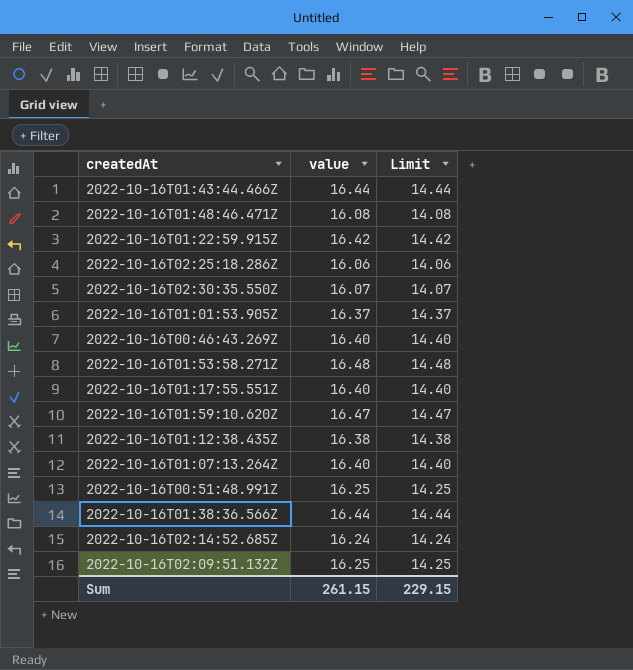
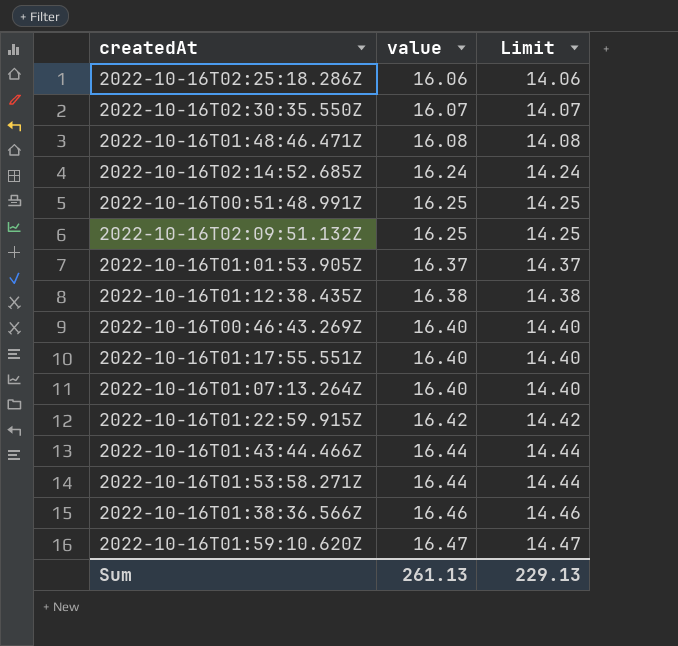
row order: none -> value ascending
2022-10-16T01:53:58.271Z | value: 16.48 -> 16.44
2022-10-16T01:53:58.271Z | Limit: 14.48 -> 14.44
2022-10-16T01:38:36.566Z | value: 16.44 -> 16.46
2022-10-16T01:38:36.566Z | Limit: 14.44 -> 14.46
Sum | value: 261.15 -> 261.13
Sum | Limit: 229.15 -> 229.13

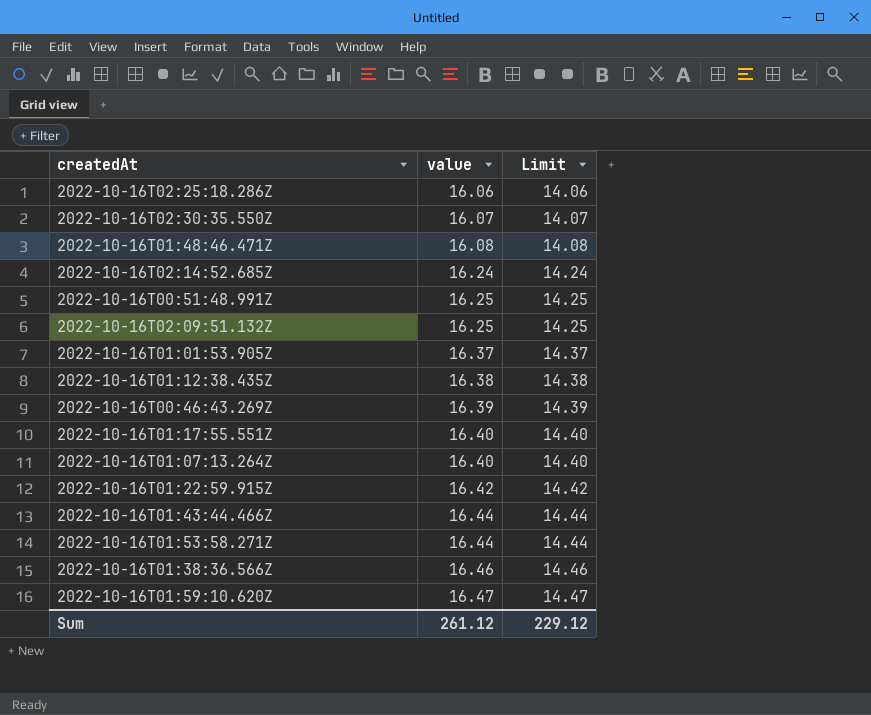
2022-10-16T00:46:43.269Z | value: 16.40 -> 16.39
2022-10-16T00:46:43.269Z | Limit: 14.40 -> 14.39
Sum | value: 261.13 -> 261.12
Sum | Limit: 229.13 -> 229.12

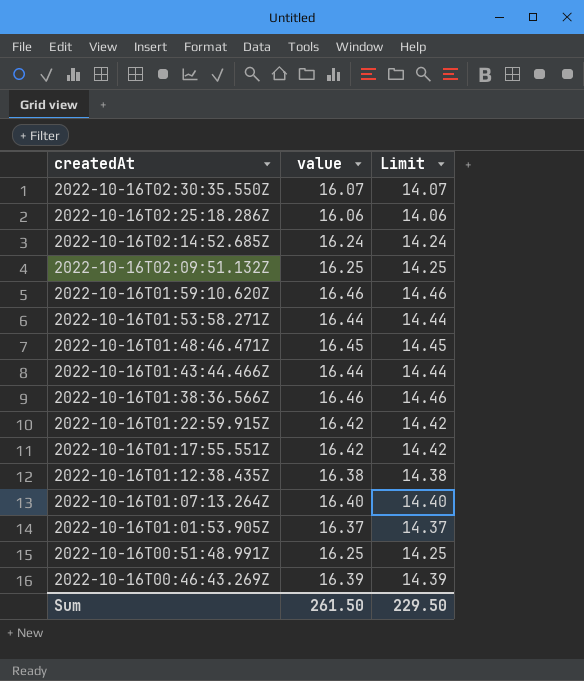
row order: value ascending -> createdAt descending
2022-10-16T01:59:10.620Z | value: 16.47 -> 16.46
2022-10-16T01:59:10.620Z | Limit: 14.47 -> 14.46
2022-10-16T01:48:46.471Z | value: 16.08 -> 16.45
2022-10-16T01:48:46.471Z | Limit: 14.08 -> 14.45
2022-10-16T01:17:55.551Z | value: 16.40 -> 16.42
2022-10-16T01:17:55.551Z | Limit: 14.40 -> 14.42
Sum | value: 261.12 -> 261.50
Sum | Limit: 229.12 -> 229.50

